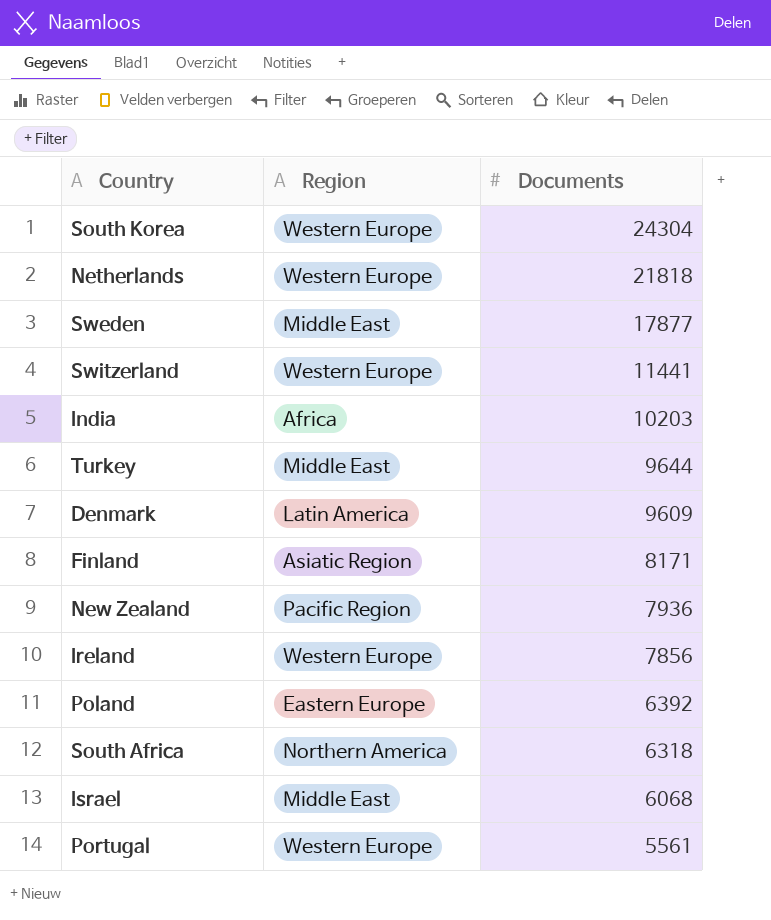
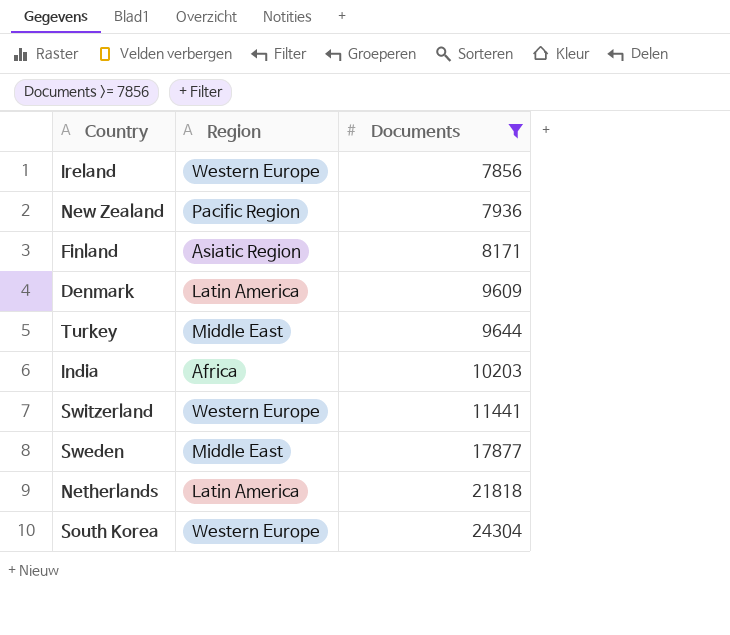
filter: none -> Documents >= 7856
row order: Documents descending -> Documents ascending
Netherlands | Region: Western Europe -> Latin America

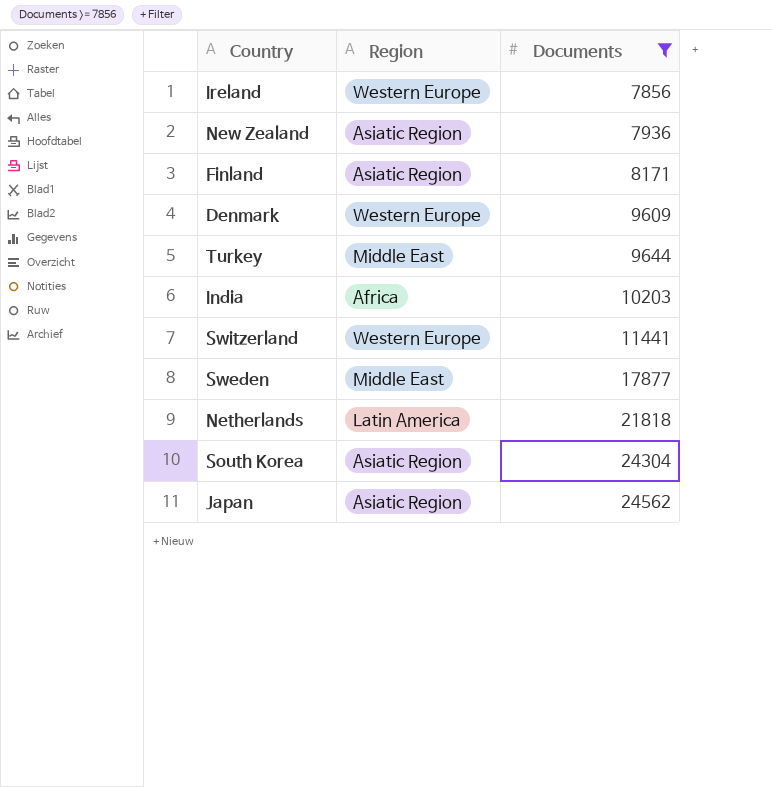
New Zealand | Region: Pacific Region -> Asiatic Region
Denmark | Region: Latin America -> Western Europe
South Korea | Region: Western Europe -> Asiatic Region
row Japan: none -> Asiatic Region | 24562

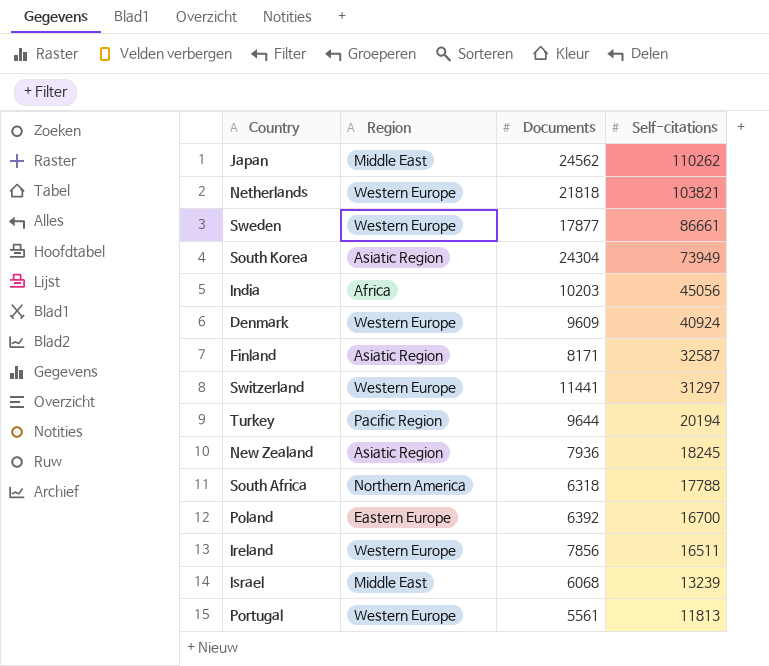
filter: Documents >= 7856 -> none
row order: Documents ascending -> Self-citations descending
column Self-citations | position: none -> 4
Japan | Region: Asiatic Region -> Middle East
Netherlands | Region: Latin America -> Western Europe
Sweden | Region: Middle East -> Western Europe
Turkey | Region: Middle East -> Pacific Region

